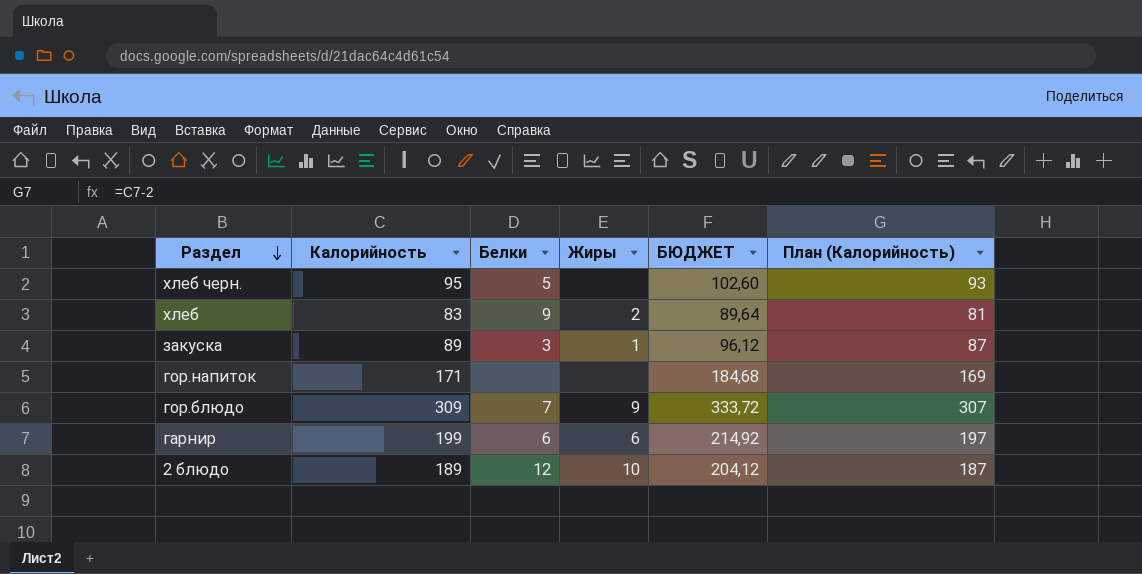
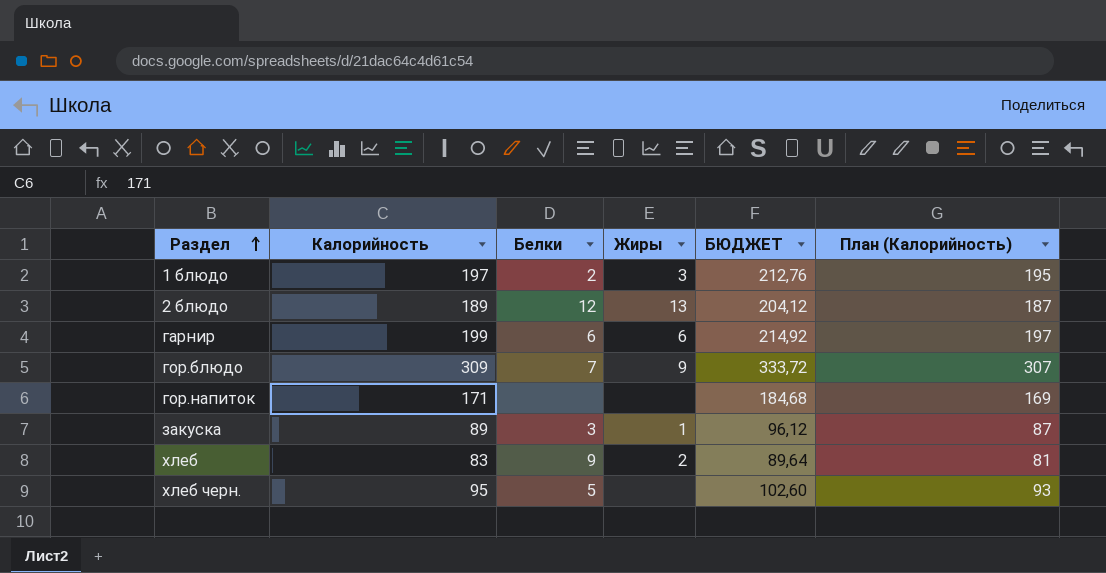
row order: Раздел descending -> Раздел ascending
row 1 блюдо: none -> 197 | 2 | 3 | 212,76 | 195
2 блюдо | Жиры: 10 -> 13

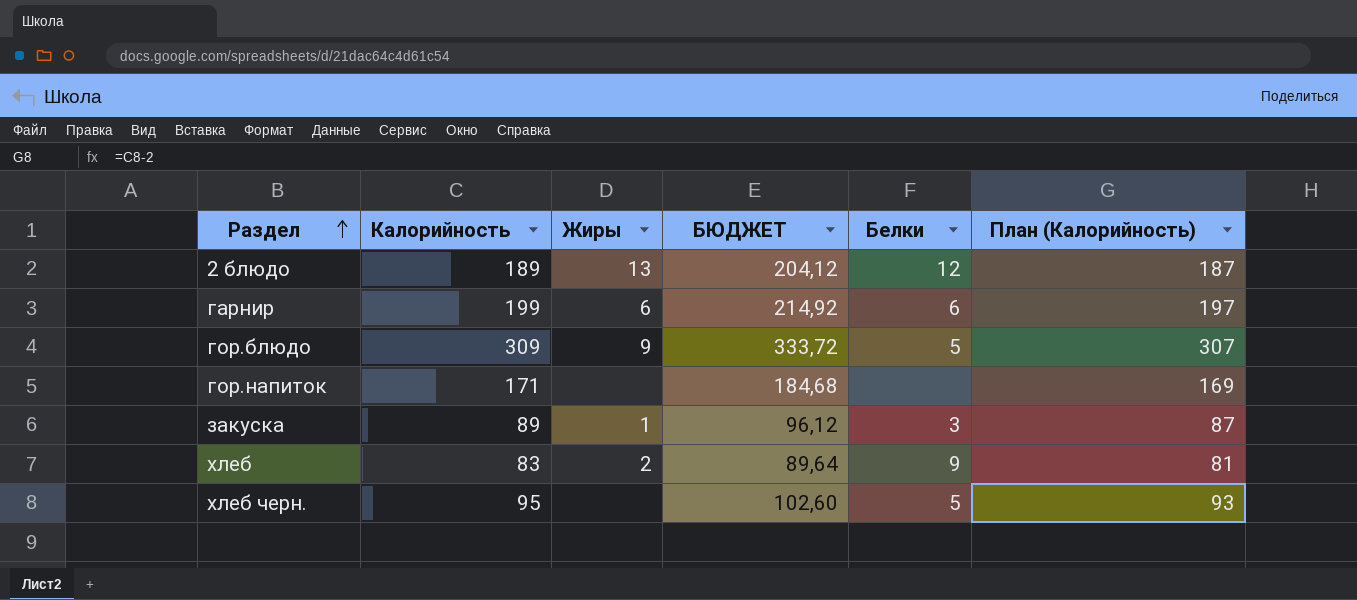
column Белки | position: 3 -> 5
row 1 блюдо: 197 | 2 | 3 | 212,76 | 195 -> none
гор.блюдо | Белки: 7 -> 5

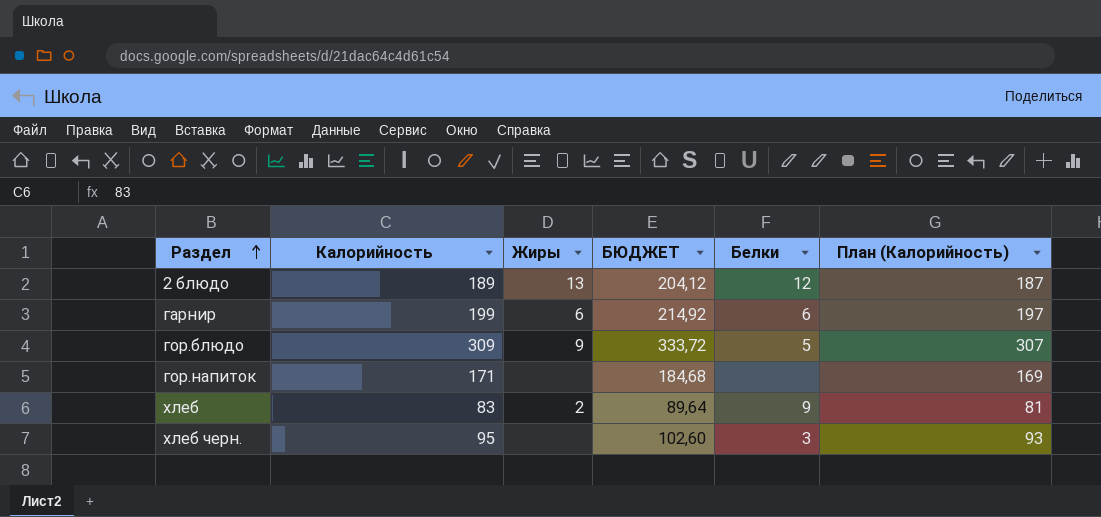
row закуска: 89 | 1 | 96,12 | 3 | 87 -> none
хлеб черн. | Белки: 5 -> 3

